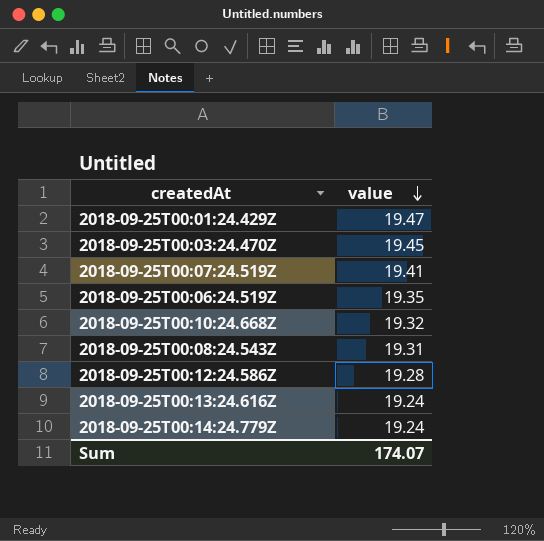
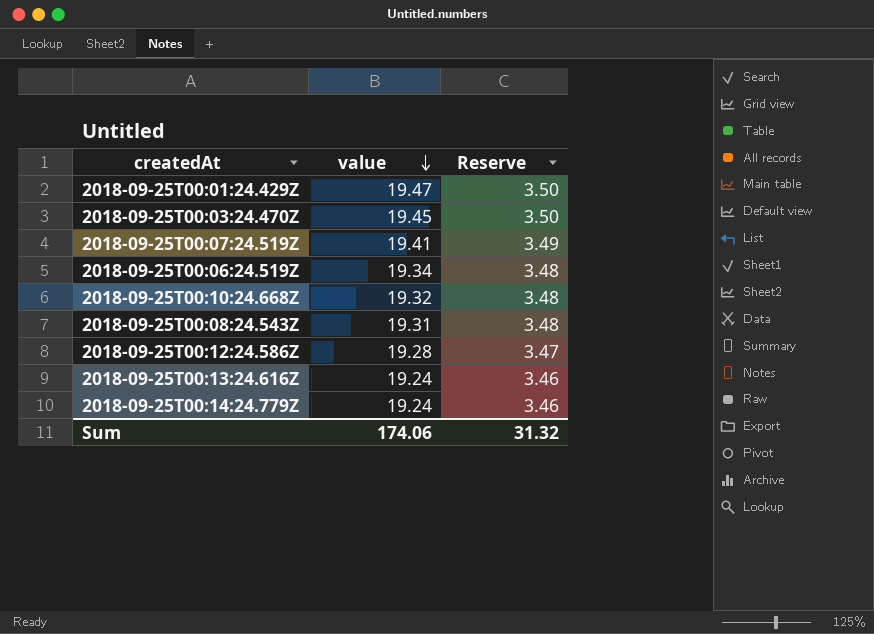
column Reserve | formula: none -> [value] * 0.18
2018-09-25T00:06:24.519Z | value: 19.35 -> 19.34
Sum | value: 174.07 -> 174.06

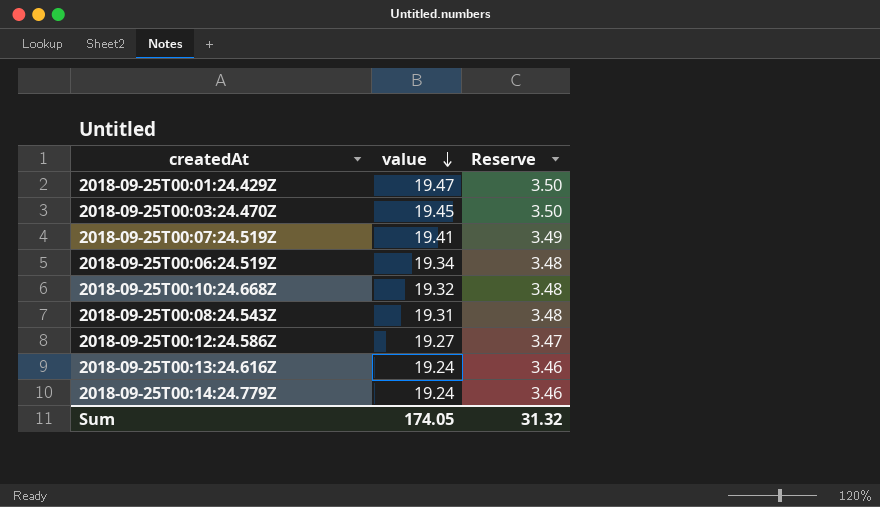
2018-09-25T00:12:24.586Z | value: 19.28 -> 19.27
Sum | value: 174.06 -> 174.05

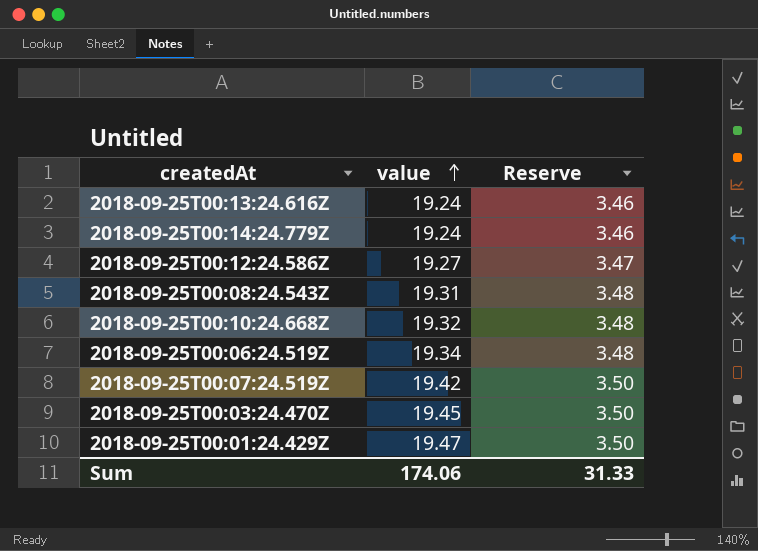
row order: value descending -> value ascending
2018-09-25T00:07:24.519Z | value: 19.41 -> 19.42
2018-09-25T00:07:24.519Z | Reserve: 3.49 -> 3.50
Sum | value: 174.05 -> 174.06
Sum | Reserve: 31.32 -> 31.33

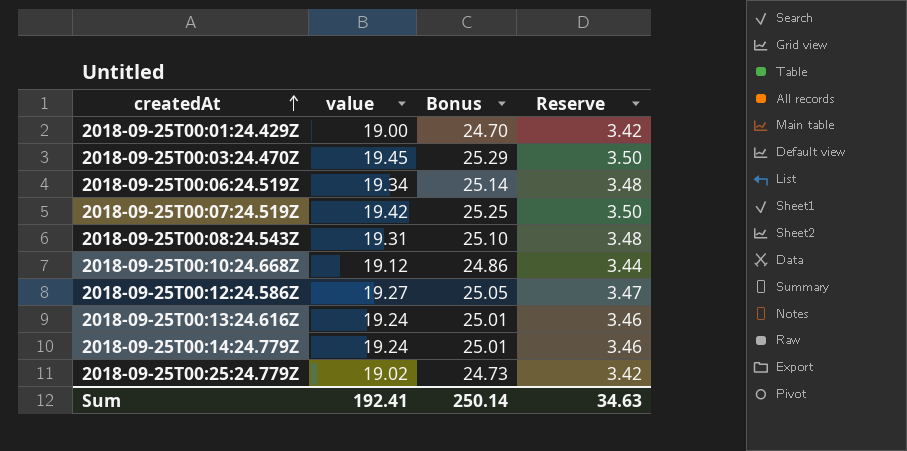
row order: value ascending -> createdAt ascending
column Bonus | formula: none -> [value] * 1.3
2018-09-25T00:01:24.429Z | value: 19.47 -> 19.00
2018-09-25T00:01:24.429Z | Reserve: 3.50 -> 3.42
2018-09-25T00:10:24.668Z | value: 19.32 -> 19.12
2018-09-25T00:10:24.668Z | Reserve: 3.48 -> 3.44
row 2018-09-25T00:25:24.779Z: none -> 19.02 | 24.73 | 3.42
Sum | value: 174.06 -> 192.41
Sum | Reserve: 31.33 -> 34.63

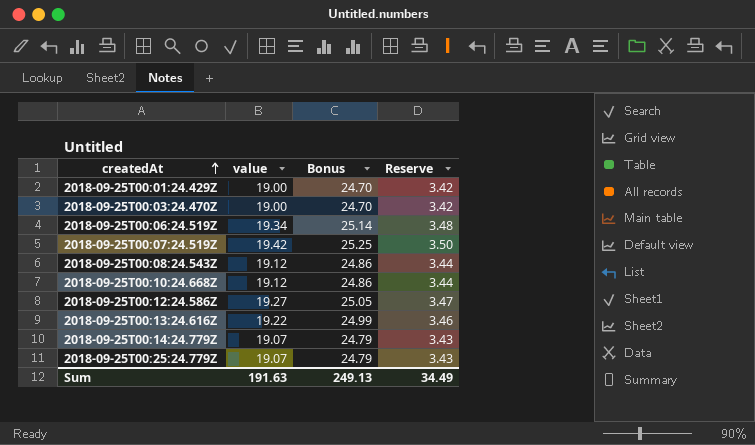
2018-09-25T00:03:24.470Z | value: 19.45 -> 19.00
2018-09-25T00:03:24.470Z | Bonus: 25.29 -> 24.70
2018-09-25T00:03:24.470Z | Reserve: 3.50 -> 3.42
2018-09-25T00:08:24.543Z | value: 19.31 -> 19.12
2018-09-25T00:08:24.543Z | Bonus: 25.10 -> 24.86
2018-09-25T00:08:24.543Z | Reserve: 3.48 -> 3.44
2018-09-25T00:13:24.616Z | value: 19.24 -> 19.22
2018-09-25T00:13:24.616Z | Bonus: 25.01 -> 24.99
2018-09-25T00:14:24.779Z | value: 19.24 -> 19.07
2018-09-25T00:14:24.779Z | Bonus: 25.01 -> 24.79
2018-09-25T00:14:24.779Z | Reserve: 3.46 -> 3.43
2018-09-25T00:25:24.779Z | value: 19.02 -> 19.07
2018-09-25T00:25:24.779Z | Bonus: 24.73 -> 24.79
2018-09-25T00:25:24.779Z | Reserve: 3.42 -> 3.43
Sum | value: 192.41 -> 191.63
Sum | Bonus: 250.14 -> 249.13
Sum | Reserve: 34.63 -> 34.49

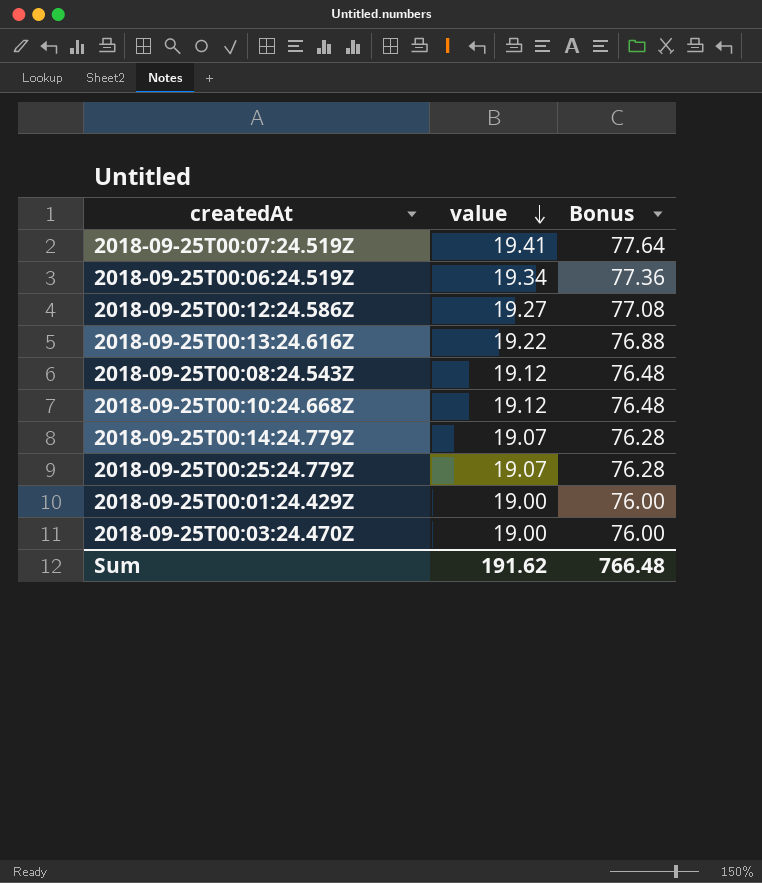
row order: createdAt ascending -> value descending
column Reserve | formula: [value] * 0.18 -> none
column Bonus | formula: [value] * 1.3 -> [value] * 4
2018-09-25T00:07:24.519Z | value: 19.42 -> 19.41
Sum | value: 191.63 -> 191.62
Sum | Bonus: 249.13 -> 766.48

